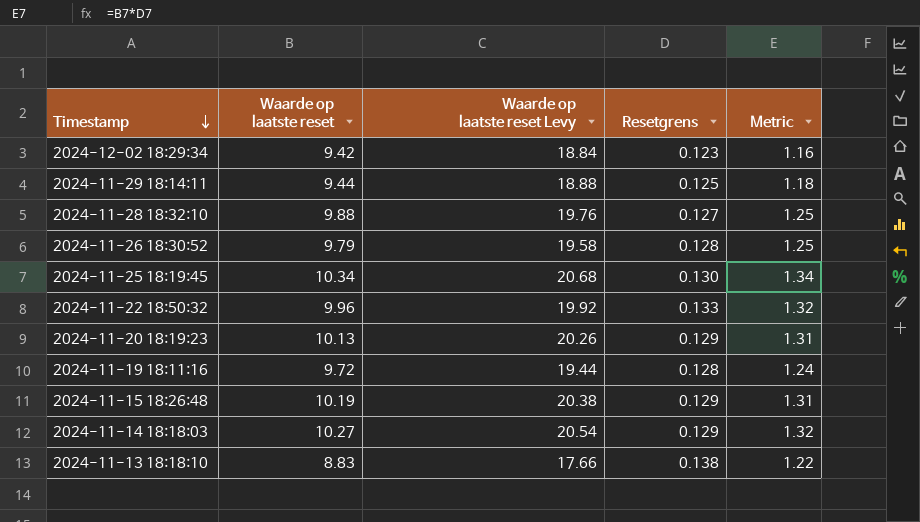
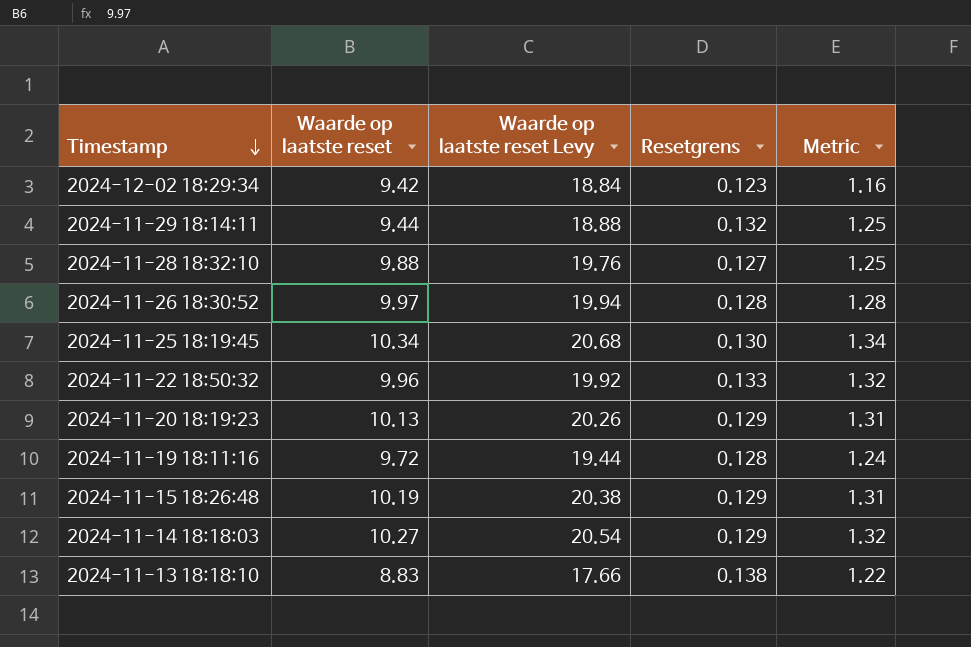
2024-11-29 18:14:11 | Resetgrens: 0.125 -> 0.132
2024-11-29 18:14:11 | Metric: 1.18 -> 1.25
2024-11-26 18:30:52 | Waarde op laatste reset: 9.79 -> 9.97
2024-11-26 18:30:52 | Waarde op laatste reset Levy: 19.58 -> 19.94
2024-11-26 18:30:52 | Metric: 1.25 -> 1.28

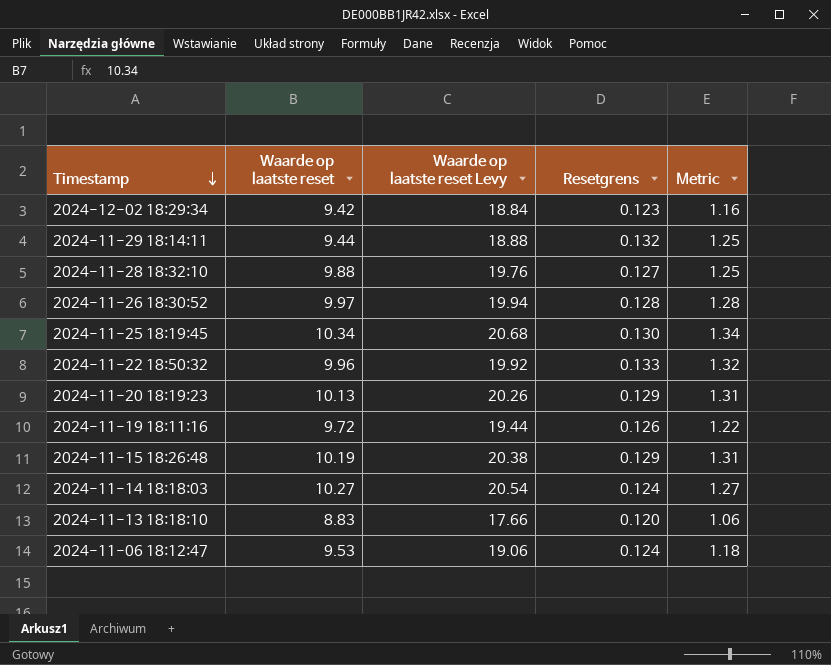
2024-11-19 18:11:16 | Resetgrens: 0.128 -> 0.126
2024-11-19 18:11:16 | Metric: 1.24 -> 1.22
2024-11-14 18:18:03 | Resetgrens: 0.129 -> 0.124
2024-11-14 18:18:03 | Metric: 1.32 -> 1.27
2024-11-13 18:18:10 | Resetgrens: 0.138 -> 0.120
2024-11-13 18:18:10 | Metric: 1.22 -> 1.06
row 2024-11-06 18:12:47: none -> 9.53 | 19.06 | 0.124 | 1.18

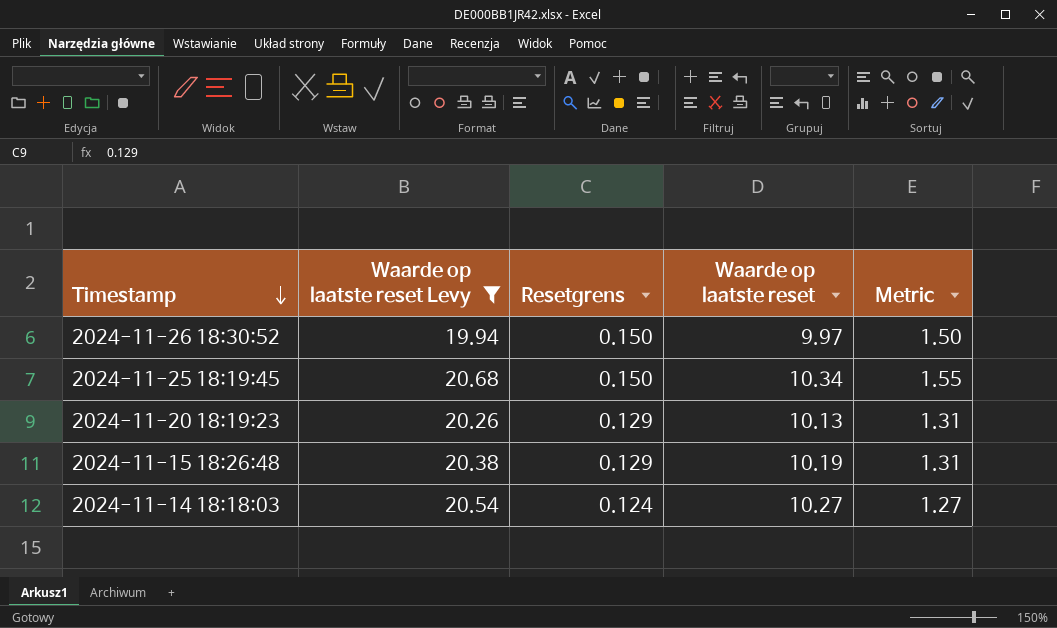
filter: none -> Waarde op laatste reset Levy >= 19.94
column Waarde op laatste reset | position: 2 -> 4
2024-11-26 18:30:52 | Resetgrens: 0.128 -> 0.150
2024-11-26 18:30:52 | Metric: 1.28 -> 1.50
2024-11-25 18:19:45 | Resetgrens: 0.130 -> 0.150
2024-11-25 18:19:45 | Metric: 1.34 -> 1.55

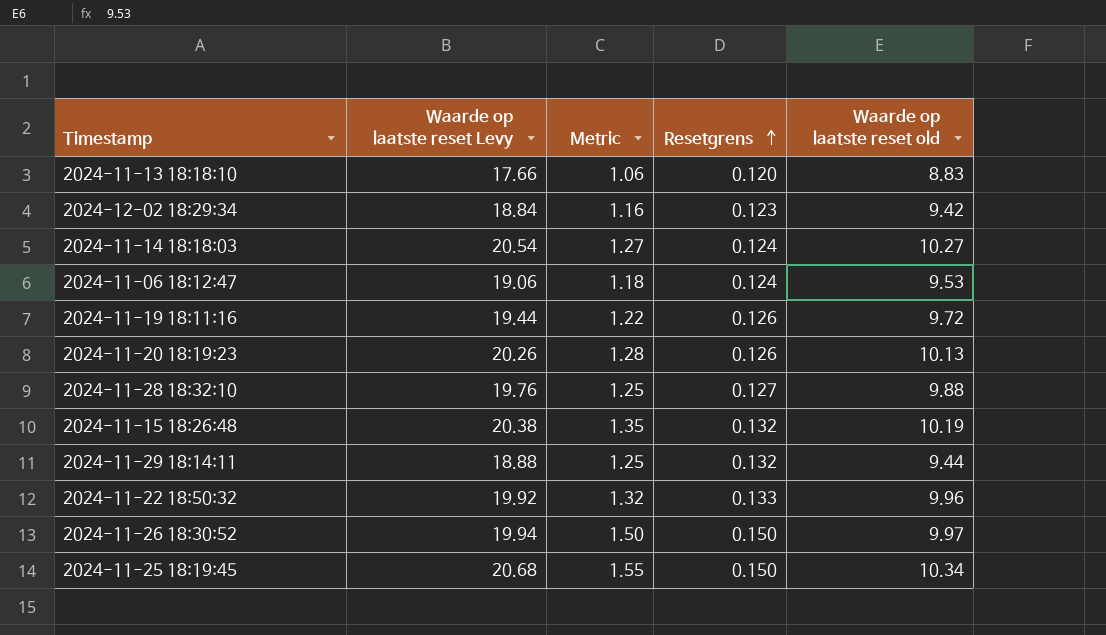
filter: Waarde op laatste reset Levy >= 19.94 -> none
row order: Timestamp descending -> Resetgrens ascending
column Metric | position: 5 -> 3
column name: Waarde op laatste reset -> Waarde op laatste reset old
2024-11-20 18:19:23 | Metric: 1.31 -> 1.28
2024-11-20 18:19:23 | Resetgrens: 0.129 -> 0.126
2024-11-15 18:26:48 | Metric: 1.31 -> 1.35
2024-11-15 18:26:48 | Resetgrens: 0.129 -> 0.132

